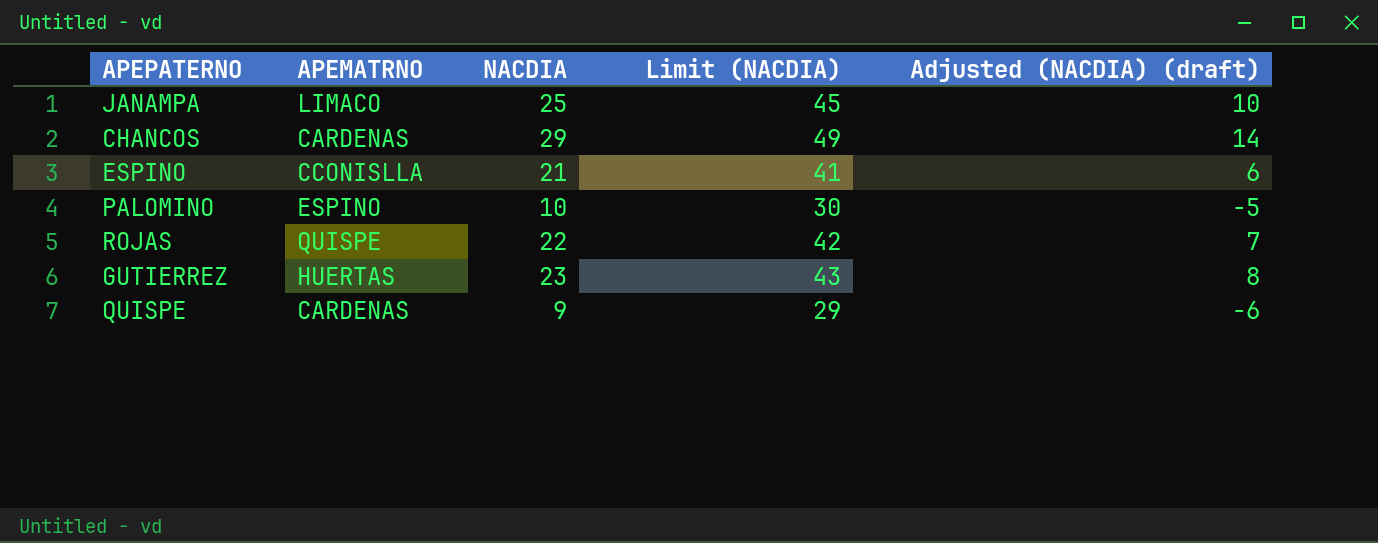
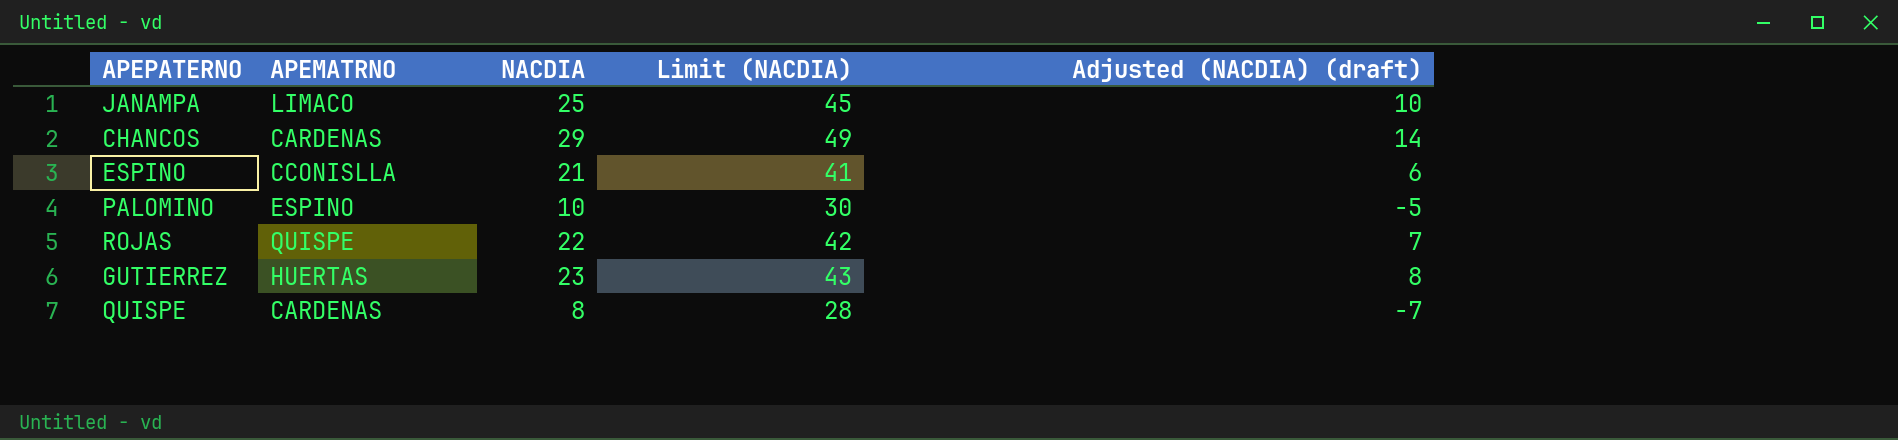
QUISPE | NACDIA: 9 -> 8
QUISPE | Limit (NACDIA): 29 -> 28
QUISPE | Adjusted (NACDIA) (draft): -6 -> -7

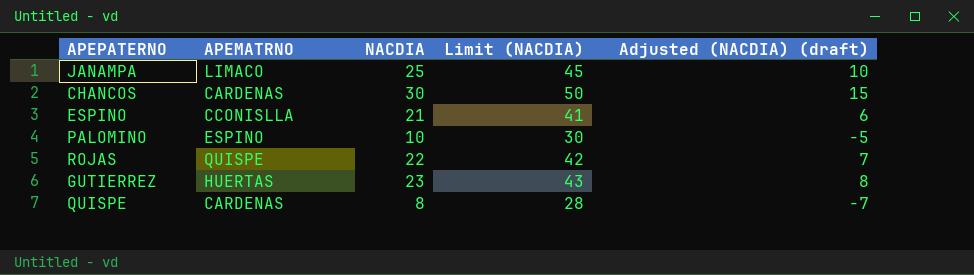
CHANCOS | NACDIA: 29 -> 30
CHANCOS | Limit (NACDIA): 49 -> 50
CHANCOS | Adjusted (NACDIA) (draft): 14 -> 15

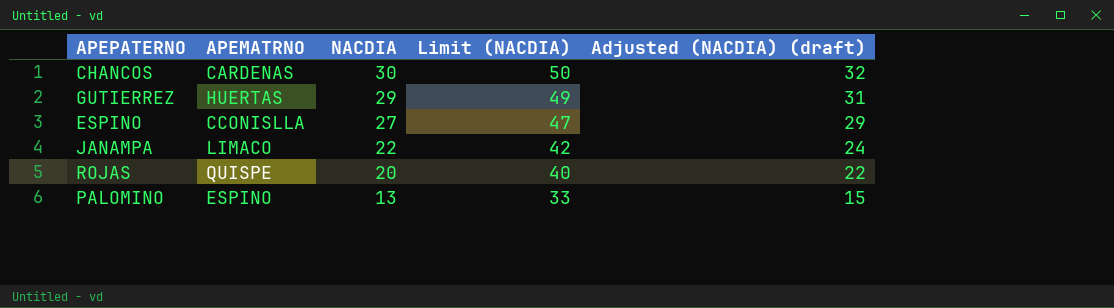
row order: none -> NACDIA descending
column Adjusted (NACDIA) (draft) | formula: [NACDIA] - 15 -> [NACDIA] + 2
row QUISPE: CARDENAS | 8 | 28 | -7 -> none
GUTIERREZ | NACDIA: 23 -> 29
GUTIERREZ | Limit (NACDIA): 43 -> 49
ESPINO | NACDIA: 21 -> 27
ESPINO | Limit (NACDIA): 41 -> 47
JANAMPA | NACDIA: 25 -> 22
JANAMPA | Limit (NACDIA): 45 -> 42
ROJAS | NACDIA: 22 -> 20
ROJAS | Limit (NACDIA): 42 -> 40
PALOMINO | NACDIA: 10 -> 13
PALOMINO | Limit (NACDIA): 30 -> 33

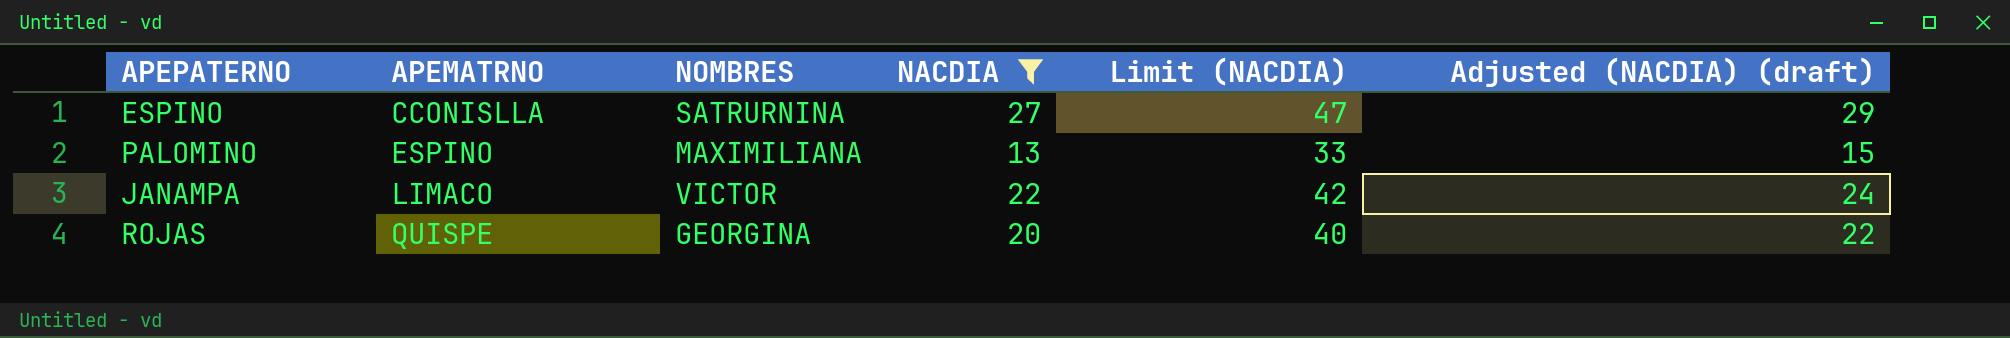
filter: none -> NACDIA <= 27
row order: NACDIA descending -> APEMATRNO ascending
column NOMBRES | position: none -> 3

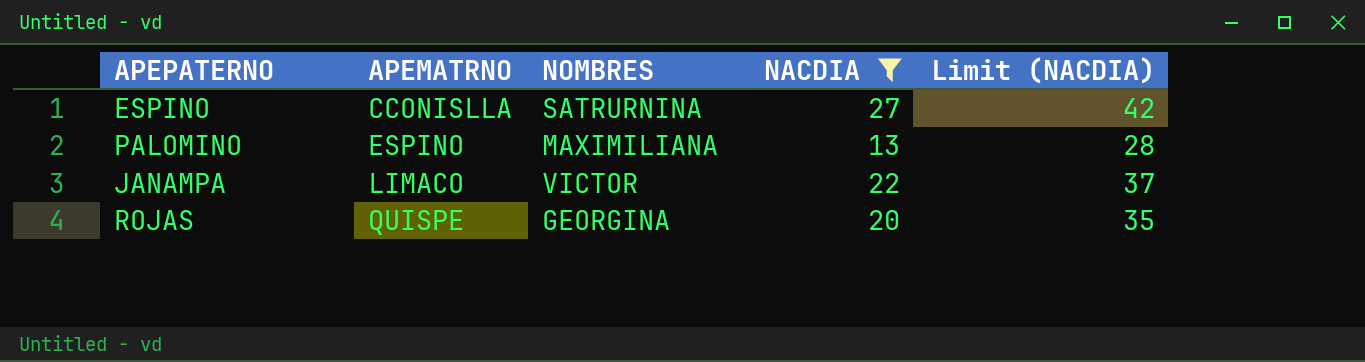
column Adjusted (NACDIA) (draft) | formula: [NACDIA] + 2 -> none
column Limit (NACDIA) | formula: [NACDIA] + 20 -> [NACDIA] + 15

